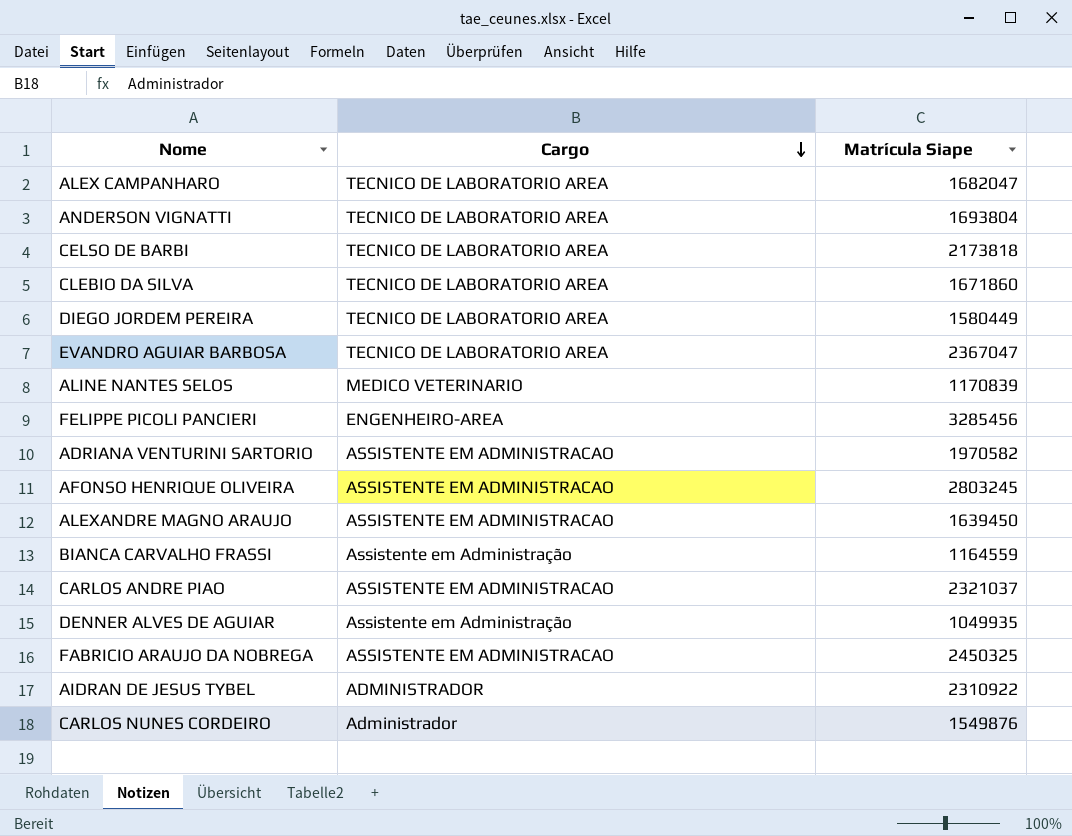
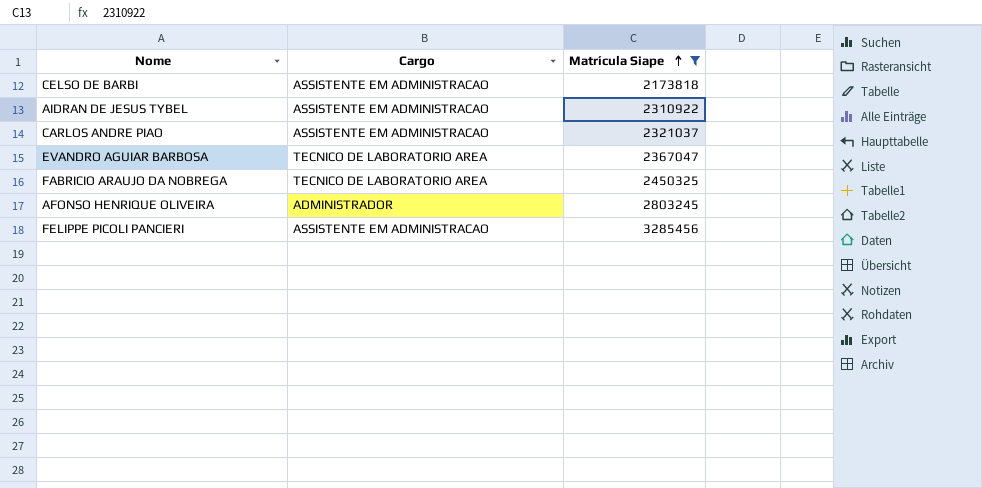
filter: none -> Matrícula Siape >= 2173818
row order: Cargo descending -> Matrícula Siape ascending
CELSO DE BARBI | Cargo: TECNICO DE LABORATORIO AREA -> ASSISTENTE EM ADMINISTRACAO
AIDRAN DE JESUS TYBEL | Cargo: ADMINISTRADOR -> ASSISTENTE EM ADMINISTRACAO
FABRICIO ARAUJO DA NOBREGA | Cargo: ASSISTENTE EM ADMINISTRACAO -> TECNICO DE LABORATORIO AREA
AFONSO HENRIQUE OLIVEIRA | Cargo: ASSISTENTE EM ADMINISTRACAO -> ADMINISTRADOR
FELIPPE PICOLI PANCIERI | Cargo: ENGENHEIRO-AREA -> ASSISTENTE EM ADMINISTRACAO

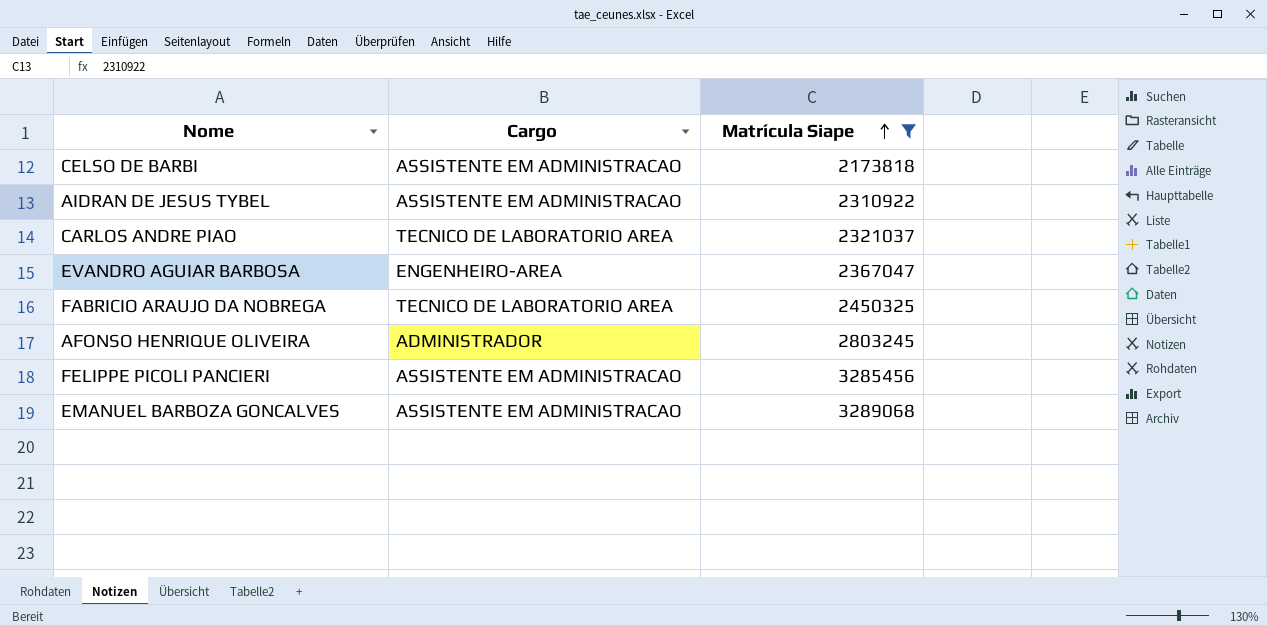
CARLOS ANDRE PIAO | Cargo: ASSISTENTE EM ADMINISTRACAO -> TECNICO DE LABORATORIO AREA
EVANDRO AGUIAR BARBOSA | Cargo: TECNICO DE LABORATORIO AREA -> ENGENHEIRO-AREA
row EMANUEL BARBOZA GONCALVES: none -> ASSISTENTE EM ADMINISTRACAO | 3289068

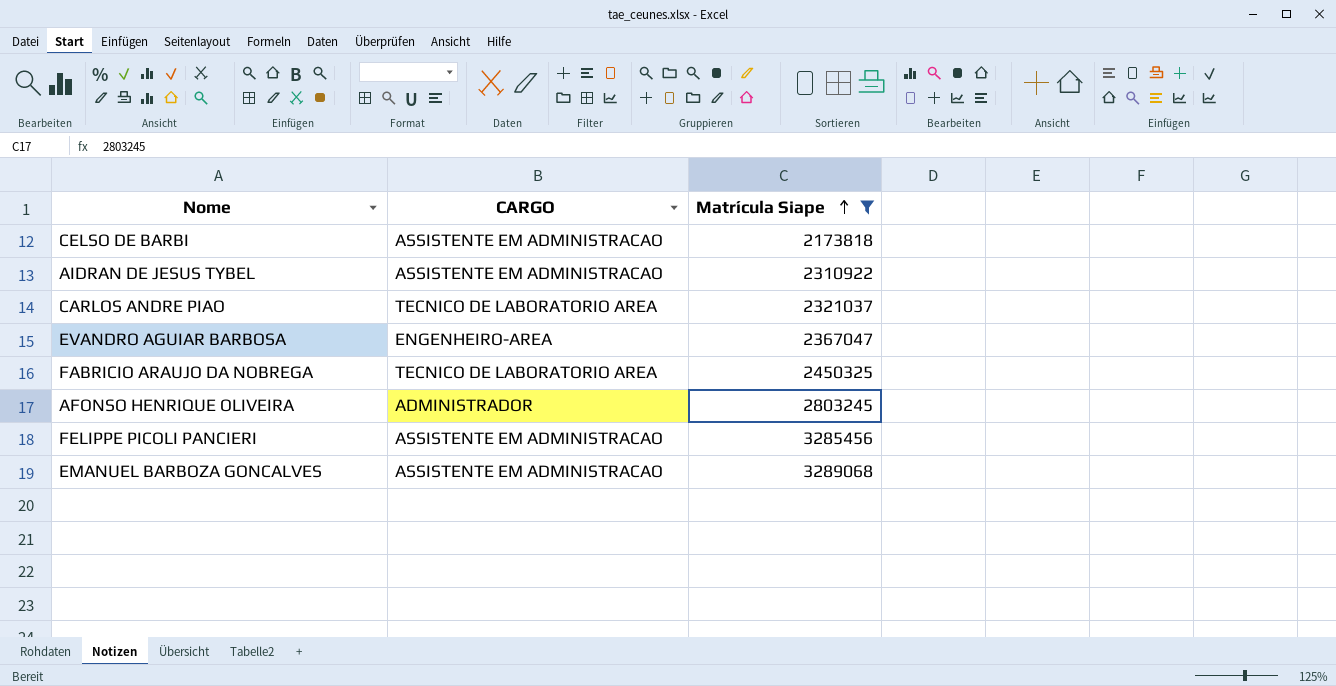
column name: Cargo -> CARGO

